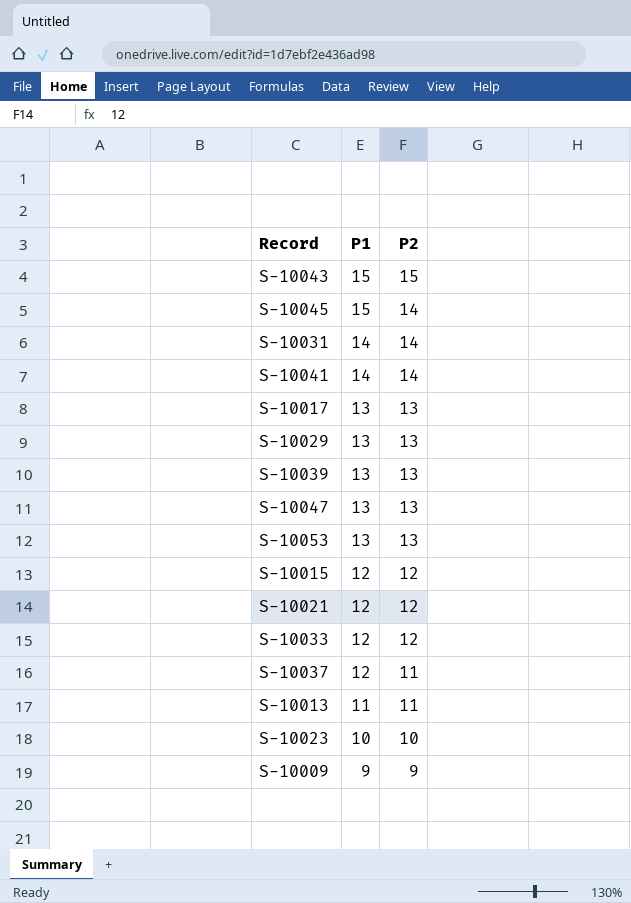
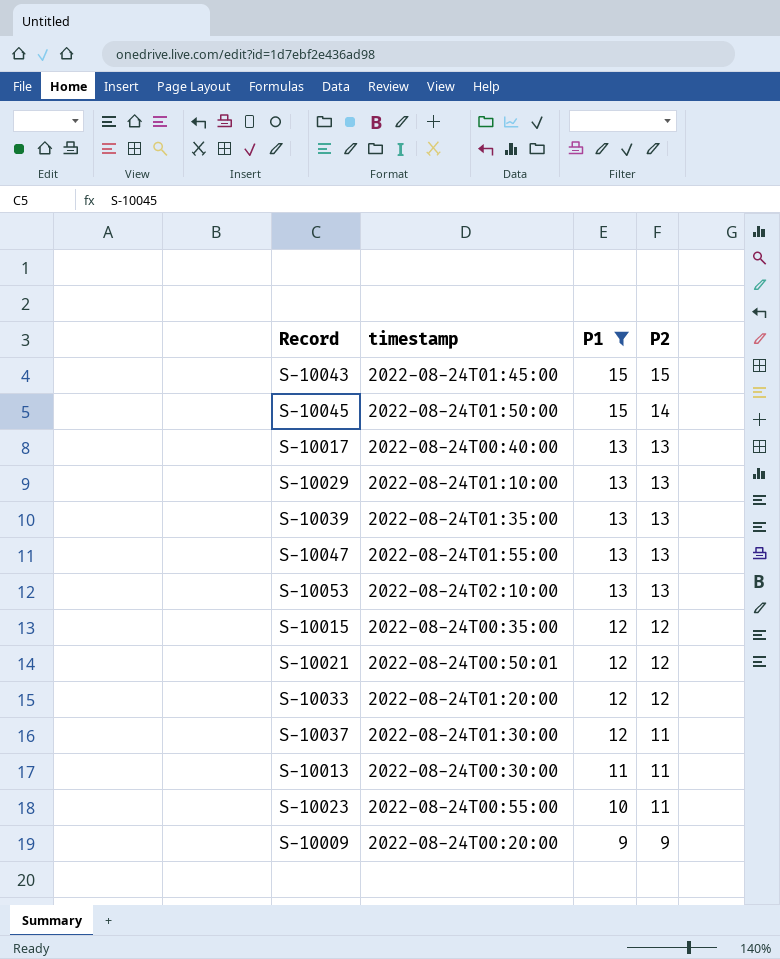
filter: none -> P1 != 14
column timestamp | position: none -> 2
S-10023 | P2: 10 -> 11

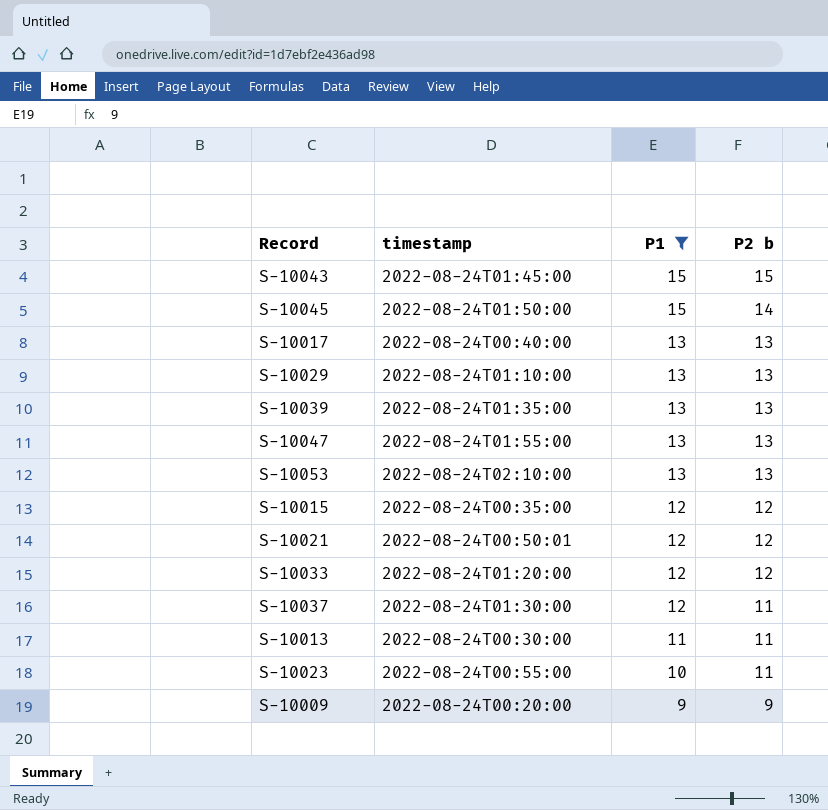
column name: P2 -> P2 b

